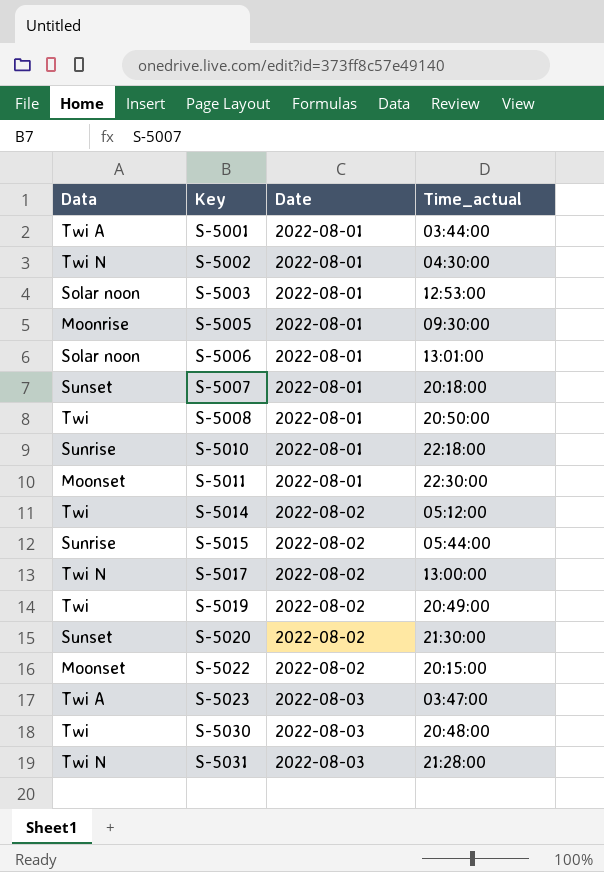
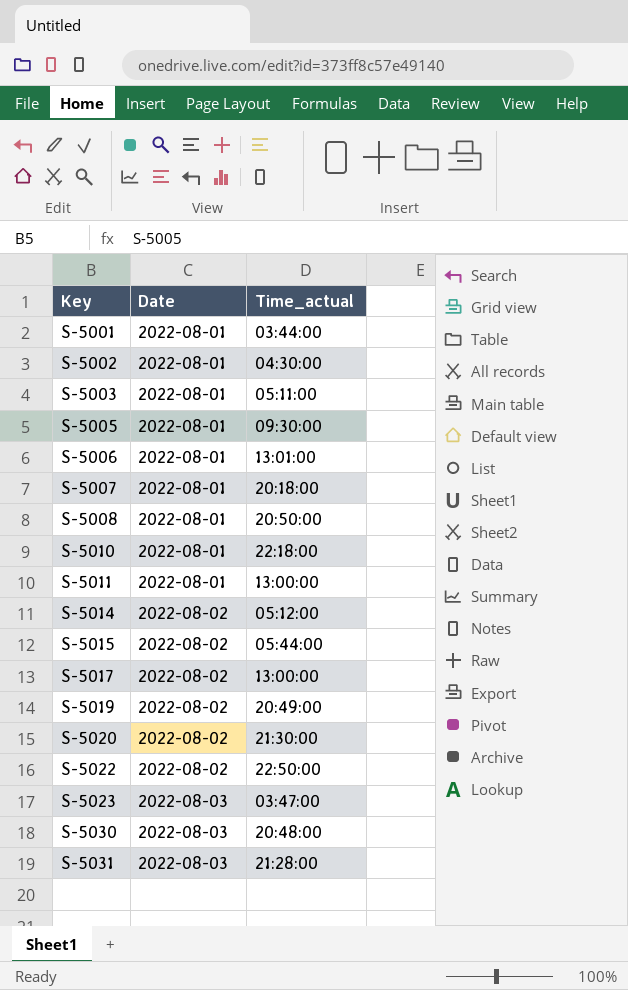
column Data | position: 1 -> none
S-5003 | Time_actual: 12:53:00 -> 05:11:00
S-5011 | Time_actual: 22:30:00 -> 13:00:00
S-5022 | Time_actual: 20:15:00 -> 22:50:00

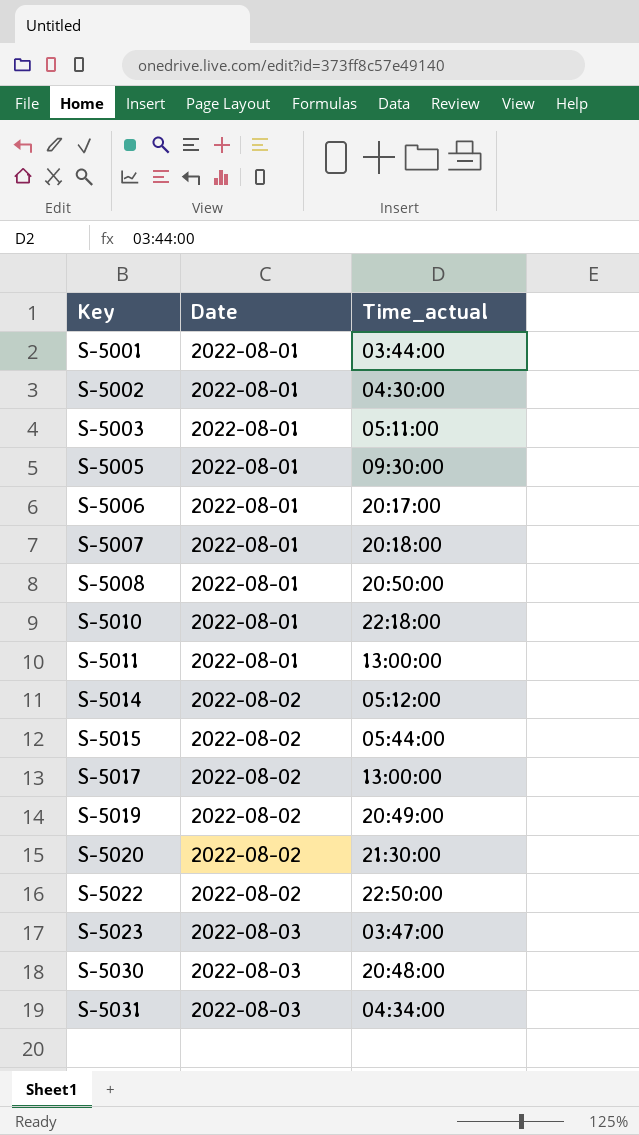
S-5006 | Time_actual: 13:01:00 -> 20:17:00
S-5031 | Time_actual: 21:28:00 -> 04:34:00

